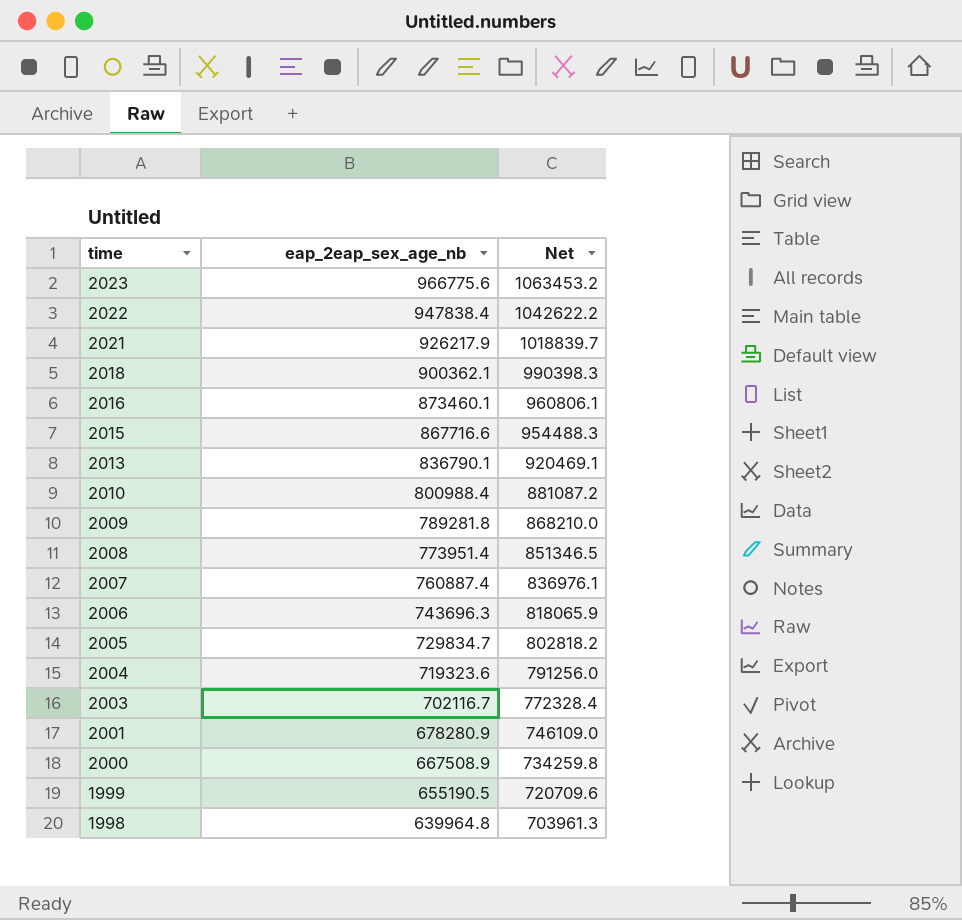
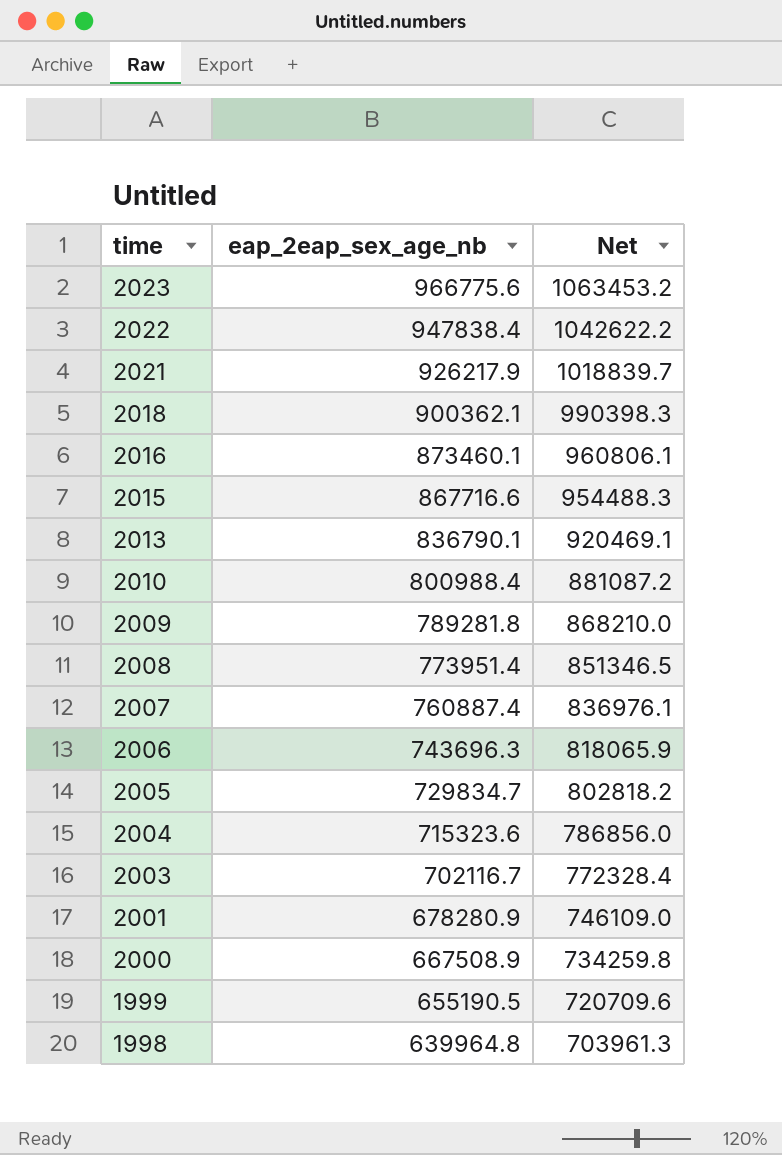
2004 | eap_2eap_sex_age_nb: 719323.6 -> 715323.6
2004 | Net: 791256.0 -> 786856.0

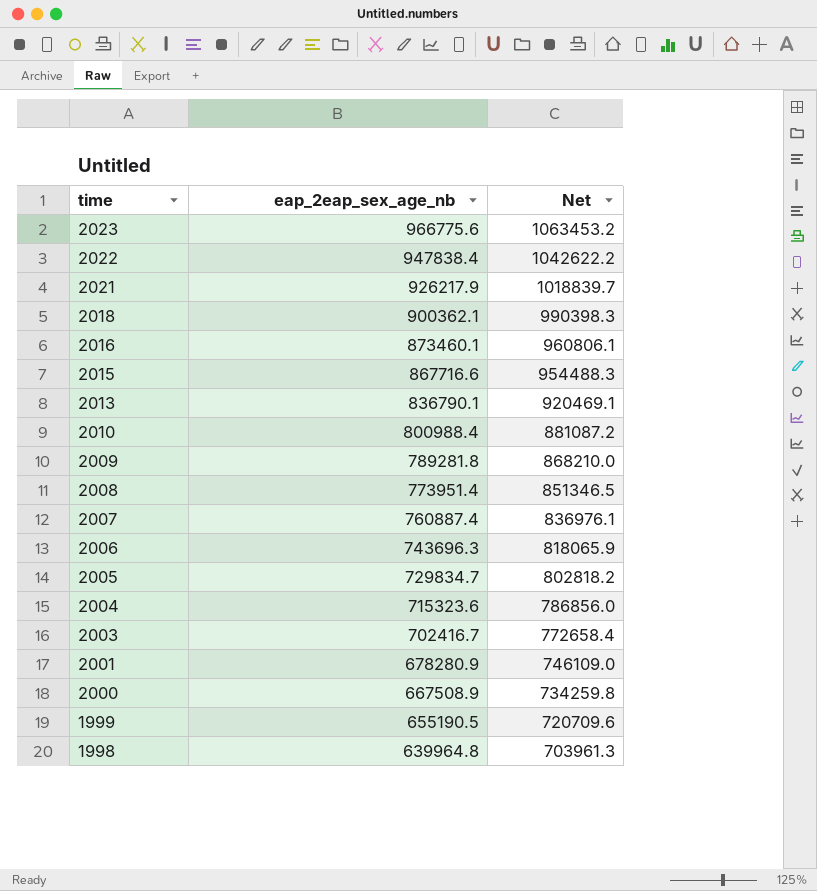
2003 | eap_2eap_sex_age_nb: 702116.7 -> 702416.7
2003 | Net: 772328.4 -> 772658.4

